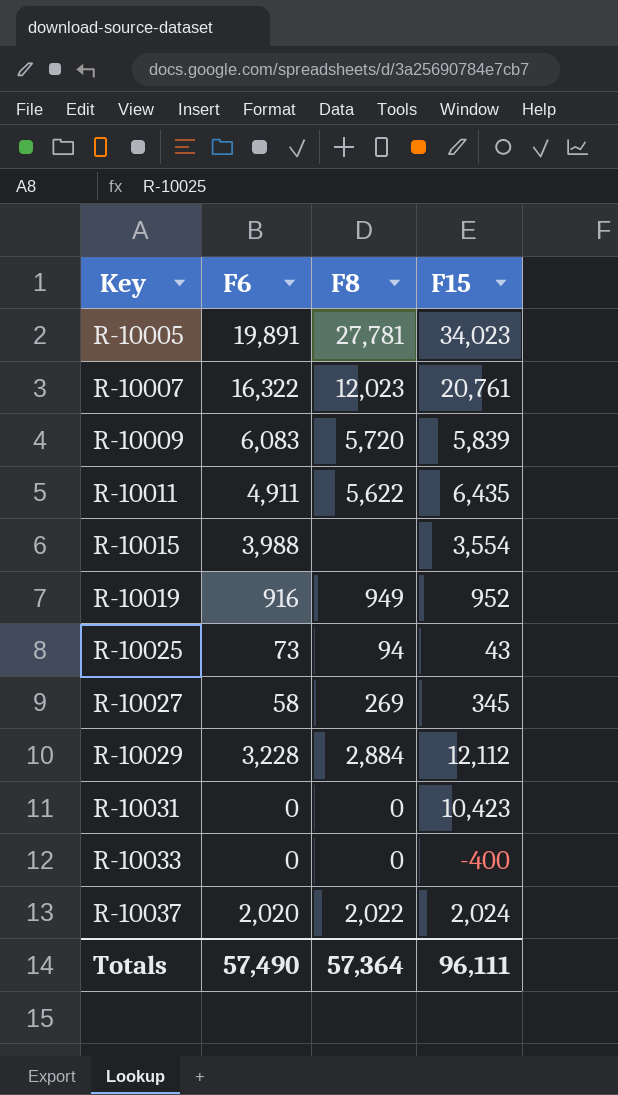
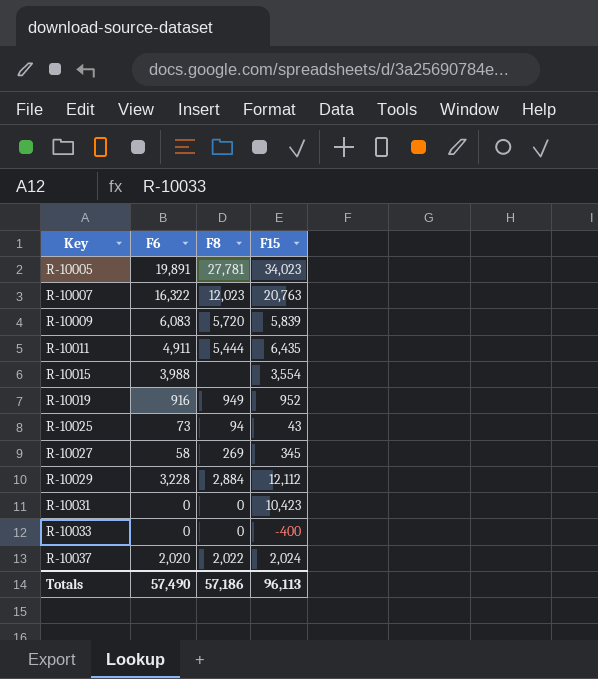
R-10007 | F15: 20,761 -> 20,763
R-10011 | F8: 5,622 -> 5,444
Totals | F8: 57,364 -> 57,186
Totals | F15: 96,111 -> 96,113

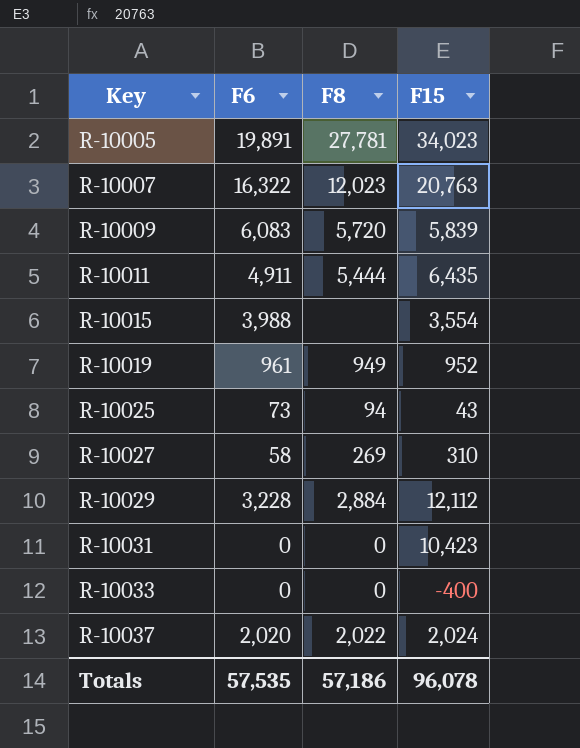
R-10019 | F6: 916 -> 961
R-10027 | F15: 345 -> 310
Totals | F6: 57,490 -> 57,535
Totals | F15: 96,113 -> 96,078

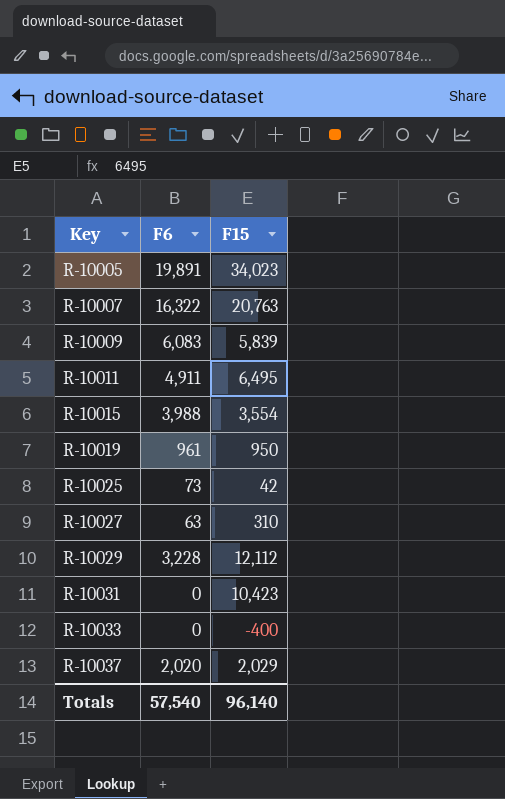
column F8 | position: 3 -> none
R-10011 | F15: 6,435 -> 6,495
R-10019 | F15: 952 -> 950
R-10025 | F15: 43 -> 42
R-10027 | F6: 58 -> 63
R-10037 | F15: 2,024 -> 2,029
Totals | F6: 57,535 -> 57,540
Totals | F15: 96,078 -> 96,140

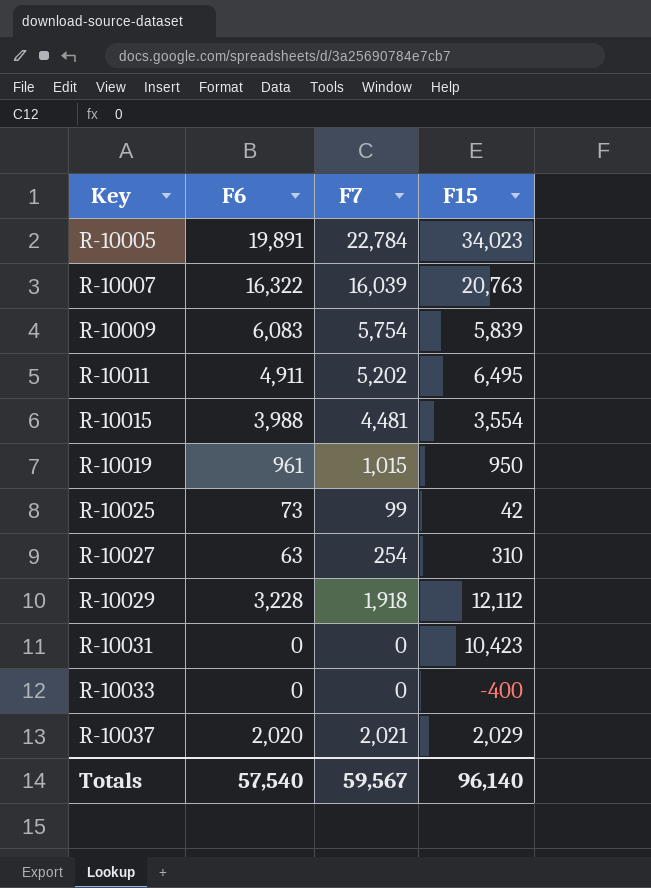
column F7 | position: none -> 3

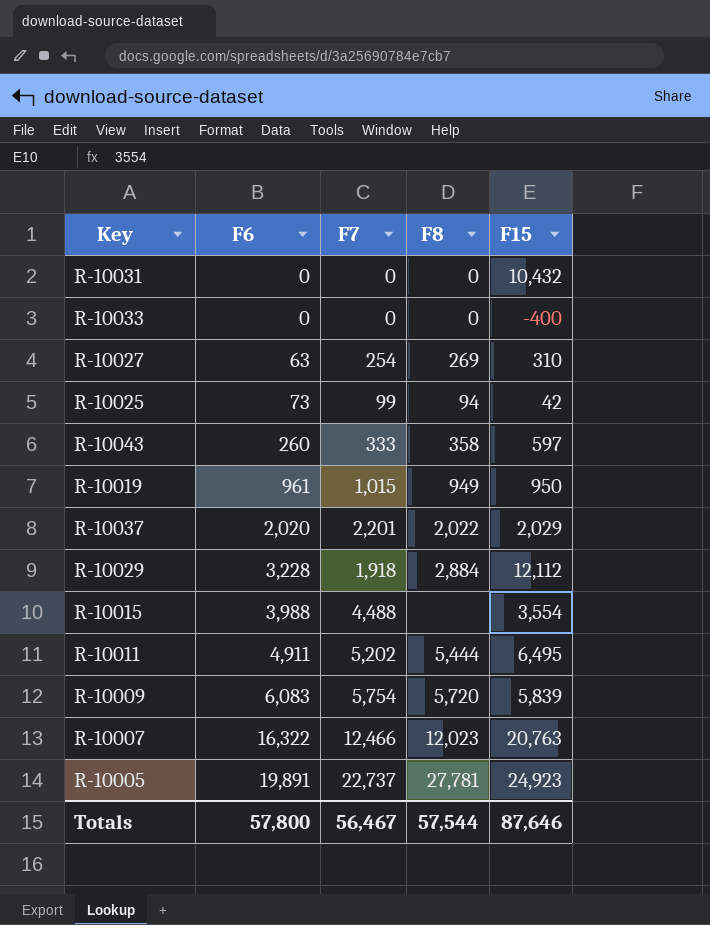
row order: Key ascending -> F6 ascending
column F8 | position: none -> 4
R-10031 | F15: 10,423 -> 10,432
row R-10043: none -> 260 | 333 | 358 | 597
R-10037 | F7: 2,021 -> 2,201
R-10015 | F7: 4,481 -> 4,488
R-10007 | F7: 16,039 -> 12,466
R-10005 | F7: 22,784 -> 22,737
R-10005 | F15: 34,023 -> 24,923
Totals | F6: 57,540 -> 57,800
Totals | F7: 59,567 -> 56,467
Totals | F15: 96,140 -> 87,646

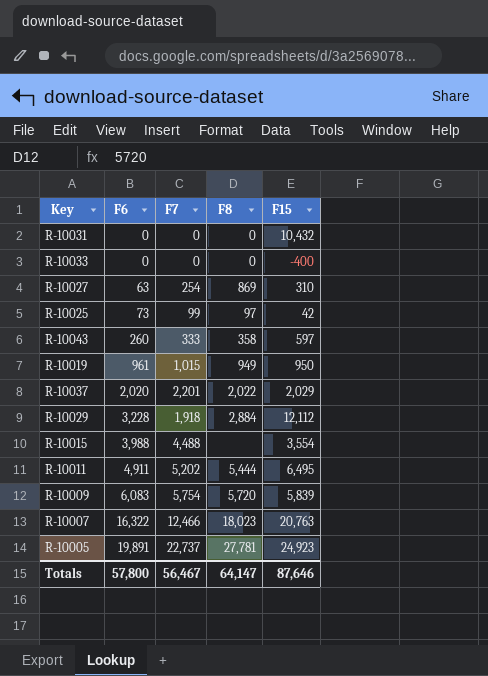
R-10027 | F8: 269 -> 869
R-10025 | F8: 94 -> 97
R-10007 | F8: 12,023 -> 18,023
Totals | F8: 57,544 -> 64,147

